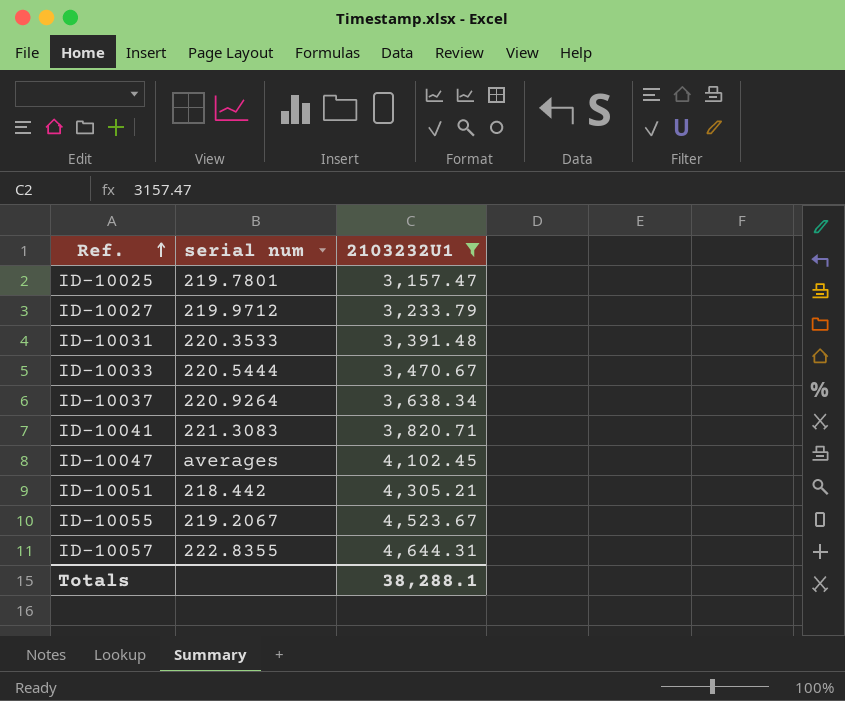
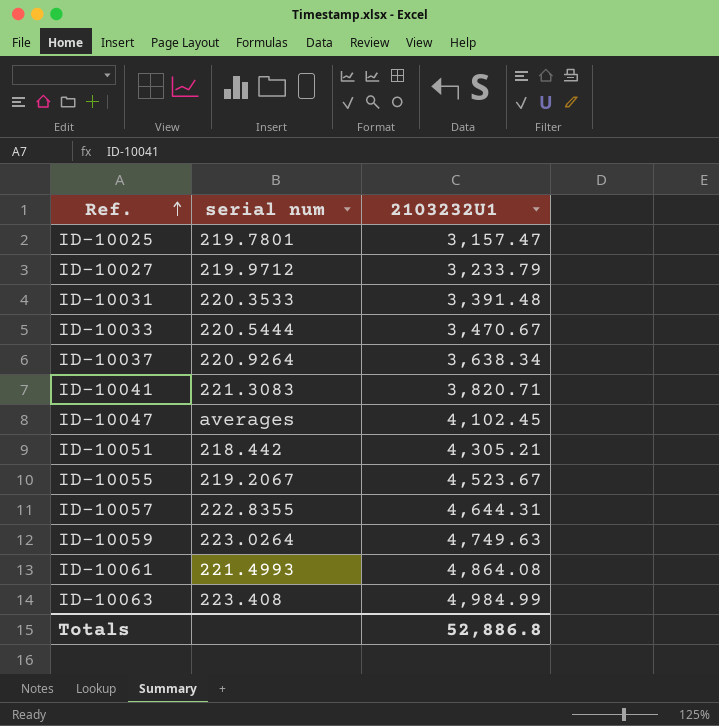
filter: 2103232U1 <= 4,644.31 -> none
Totals | 2103232U1: 38,288.1 -> 52,886.8

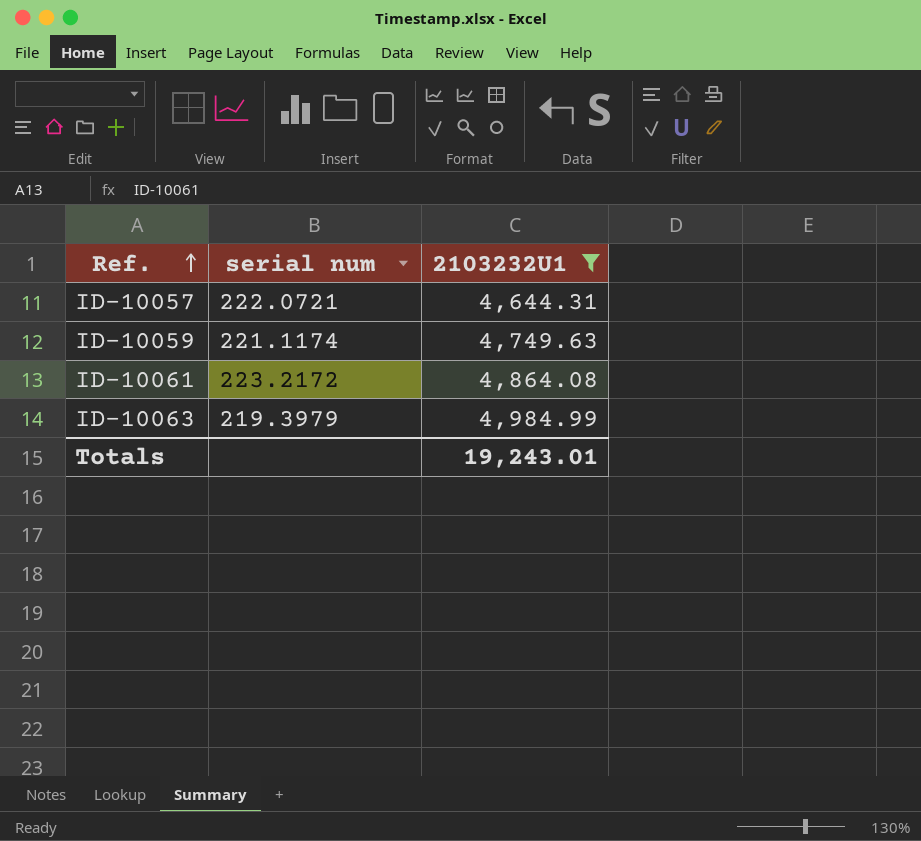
filter: none -> 2103232U1 >= 4,644.31
ID-10057 | serial num: 222.8355 -> 222.0721
ID-10059 | serial num: 223.0264 -> 221.1174
ID-10061 | serial num: 221.4993 -> 223.2172
ID-10063 | serial num: 223.408 -> 219.3979
Totals | 2103232U1: 52,886.8 -> 19,243.01

